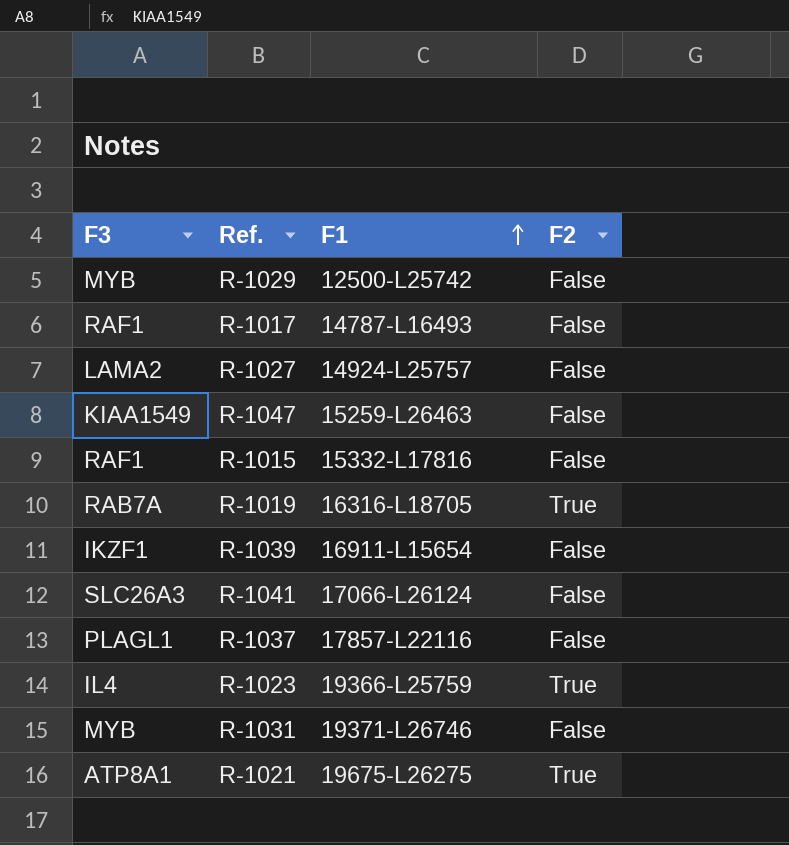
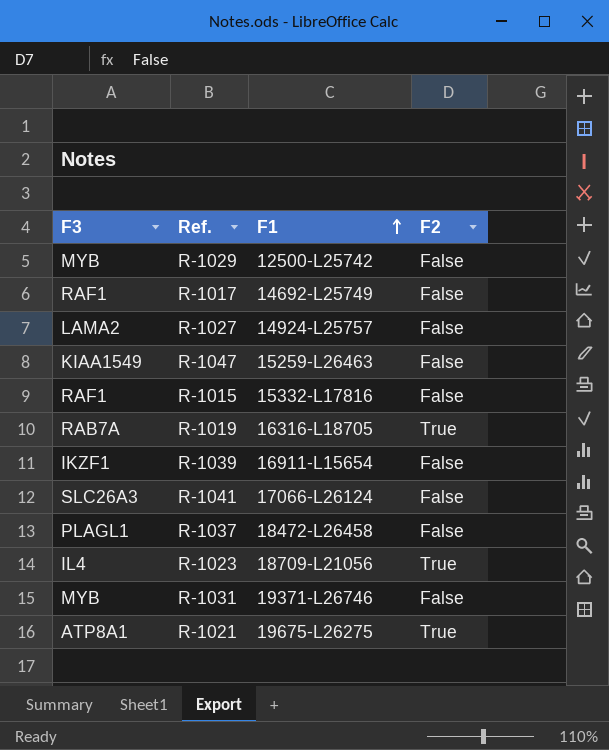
R-1017 | F1: 14787-L16493 -> 14692-L25749
R-1037 | F1: 17857-L22116 -> 18472-L26458
R-1023 | F1: 19366-L25759 -> 18709-L21056

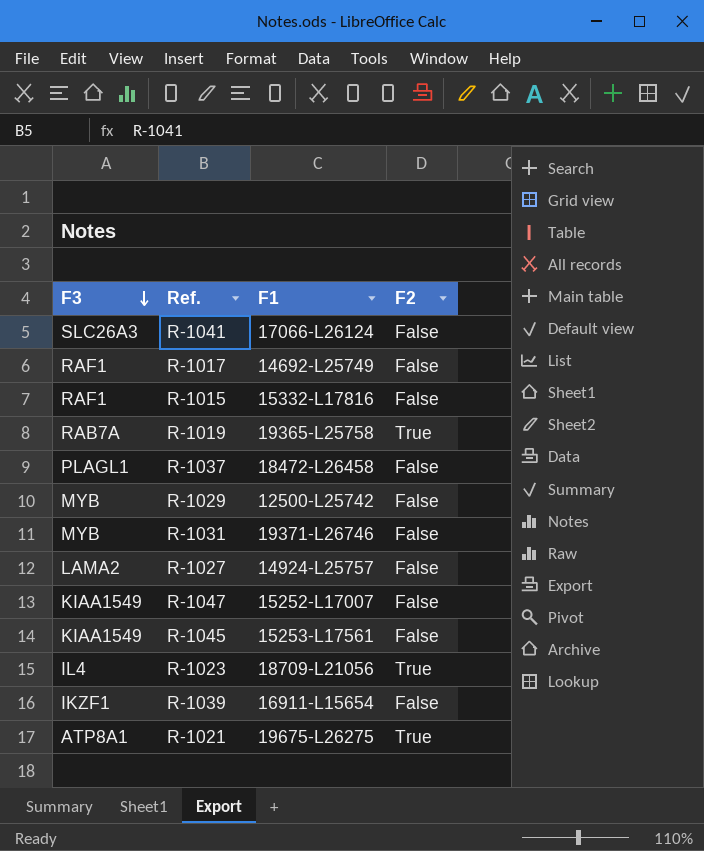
row order: F1 ascending -> F3 descending
R-1019 | F1: 16316-L18705 -> 19365-L25758
R-1047 | F1: 15259-L26463 -> 15252-L17007
row R-1045: none -> KIAA1549 | 15253-L17561 | False

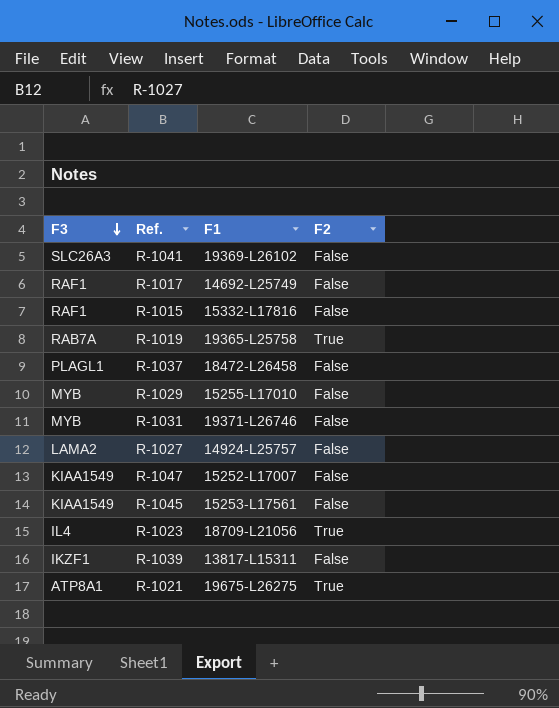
R-1041 | F1: 17066-L26124 -> 19369-L26102
R-1029 | F1: 12500-L25742 -> 15255-L17010
R-1039 | F1: 16911-L15654 -> 13817-L15311

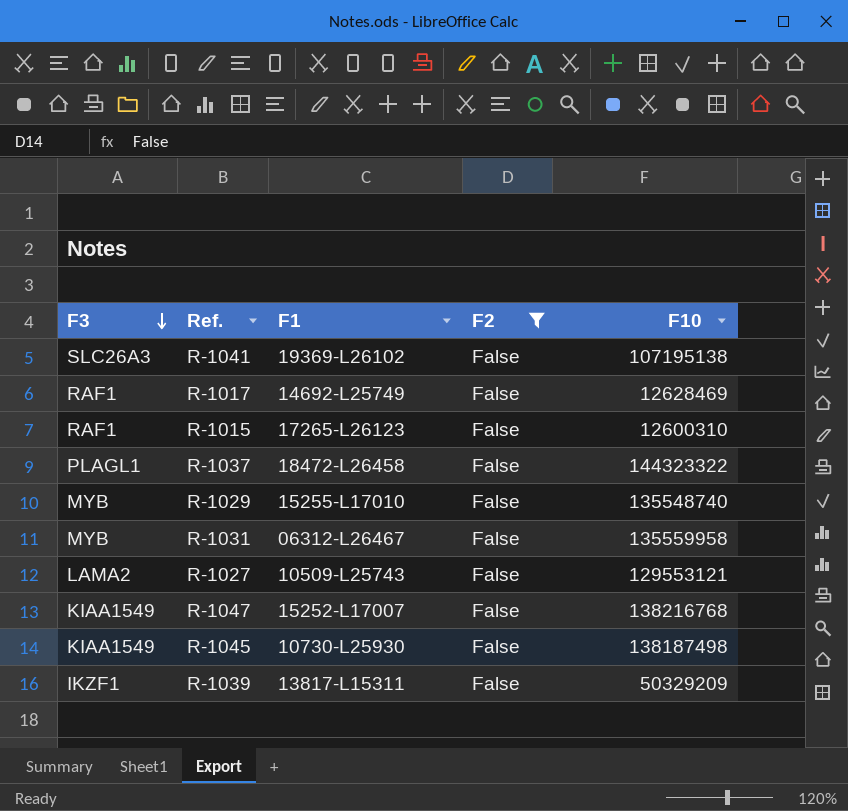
filter: none -> F2 = False
column F10 | position: none -> 5
R-1015 | F1: 15332-L17816 -> 17265-L26123
R-1031 | F1: 19371-L26746 -> 06312-L26467
R-1027 | F1: 14924-L25757 -> 10509-L25743
R-1045 | F1: 15253-L17561 -> 10730-L25930

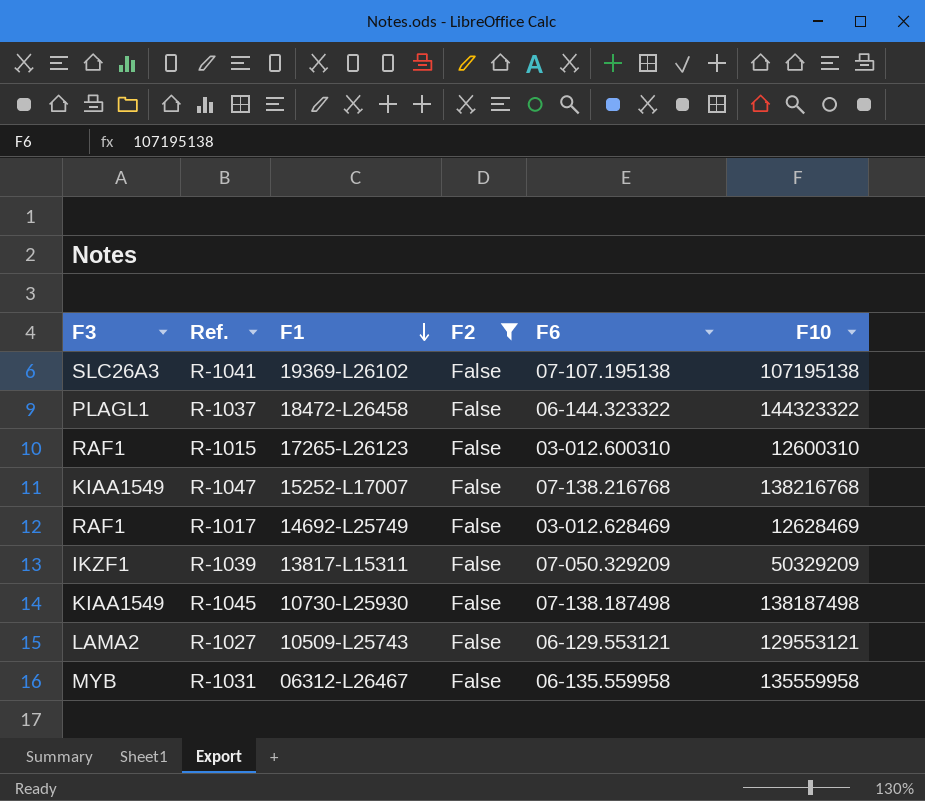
row order: F3 descending -> F1 descending
column F6 | position: none -> 5
row R-1029: MYB | 15255-L17010 | False | 135548740 -> none

